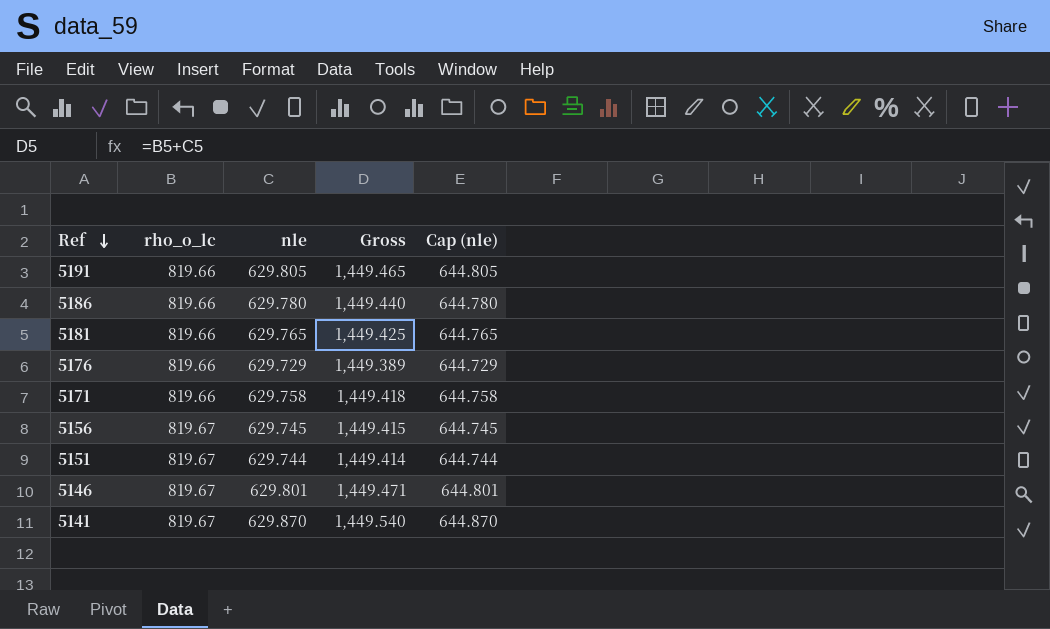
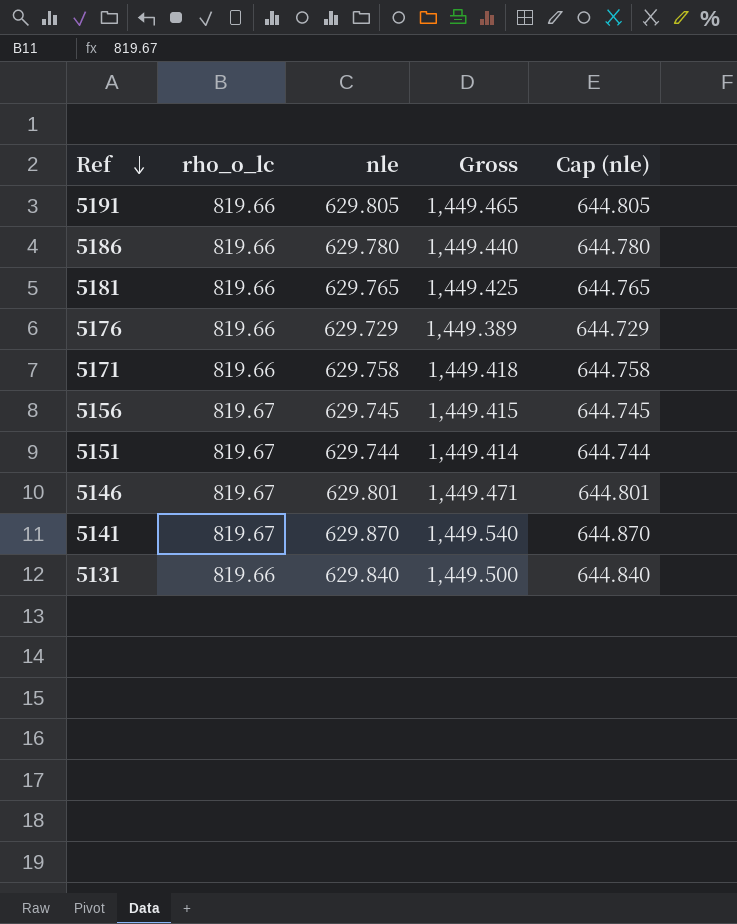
row 5131: none -> 819.66 | 629.840 | 1,449.500 | 644.840

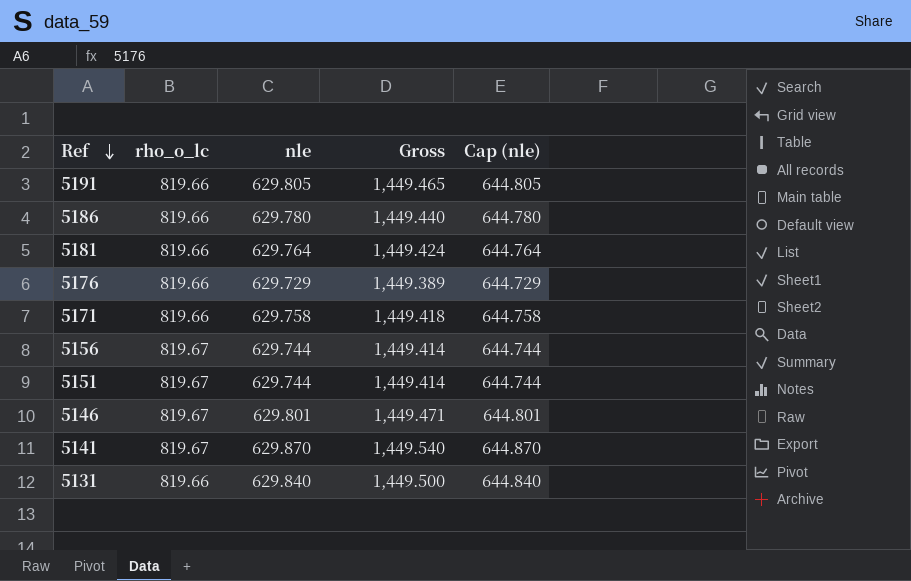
5181 | nle: 629.765 -> 629.764
5181 | Gross: 1,449.425 -> 1,449.424
5181 | Cap (nle): 644.765 -> 644.764
5156 | nle: 629.745 -> 629.744
5156 | Gross: 1,449.415 -> 1,449.414
5156 | Cap (nle): 644.745 -> 644.744

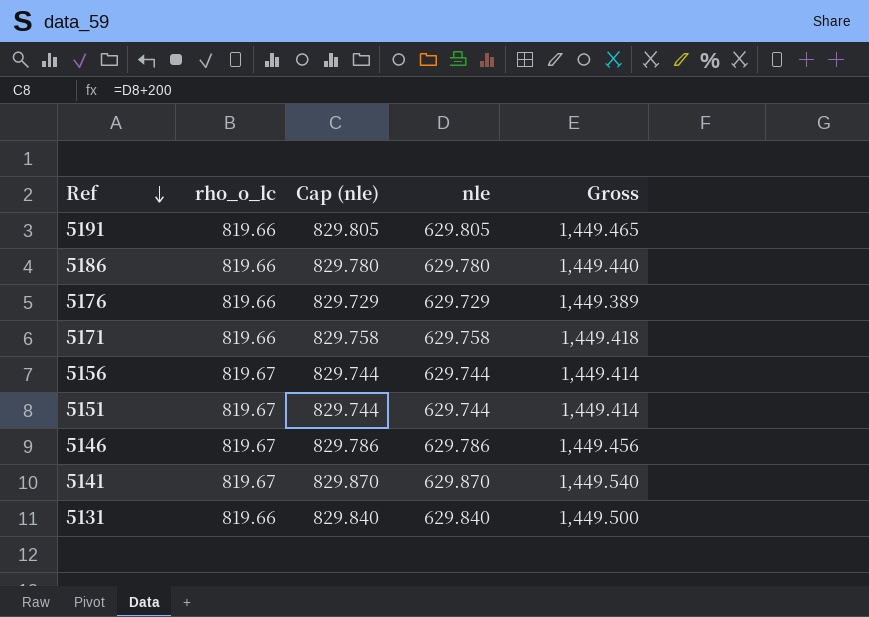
column Cap (nle) | formula: [nle] + 15 -> [nle] + 200
column Cap (nle) | position: 5 -> 3
row 5181: 819.66 | 629.764 | 1,449.424 | 644.764 -> none
5146 | nle: 629.801 -> 629.786
5146 | Gross: 1,449.471 -> 1,449.456

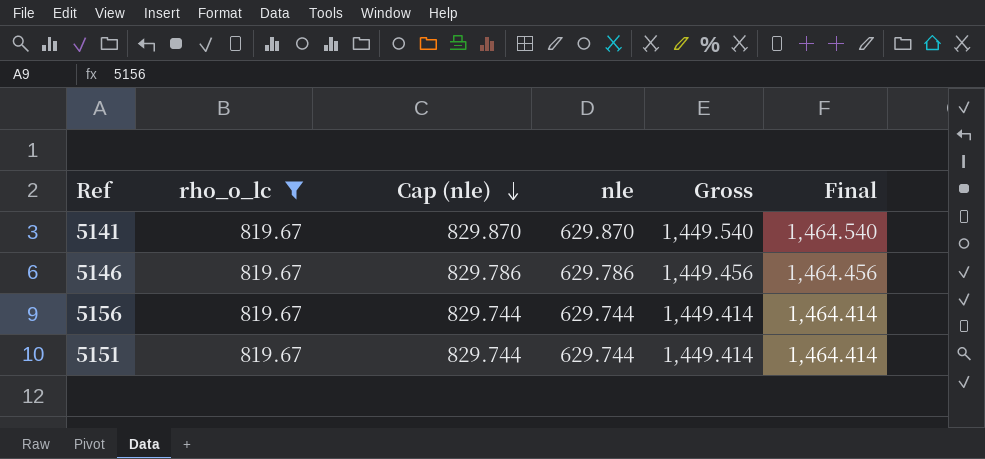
filter: none -> rho_o_lc = 819.67
row order: Ref descending -> Cap (nle) descending
column Final | formula: none -> [Gross] + 15

